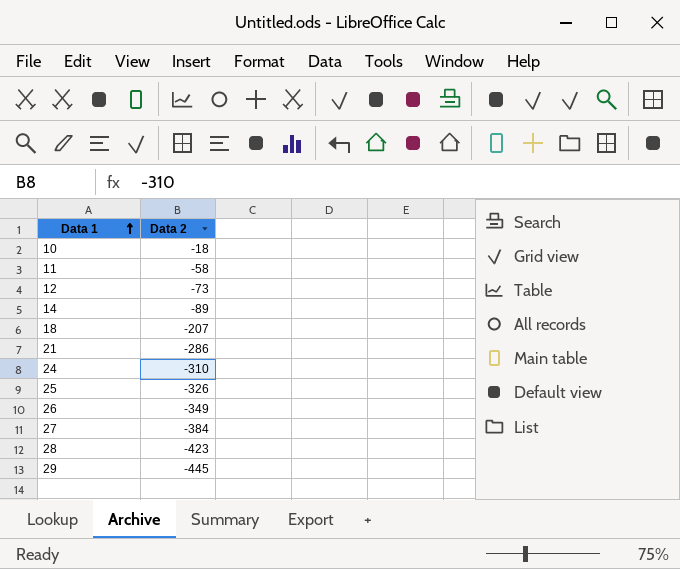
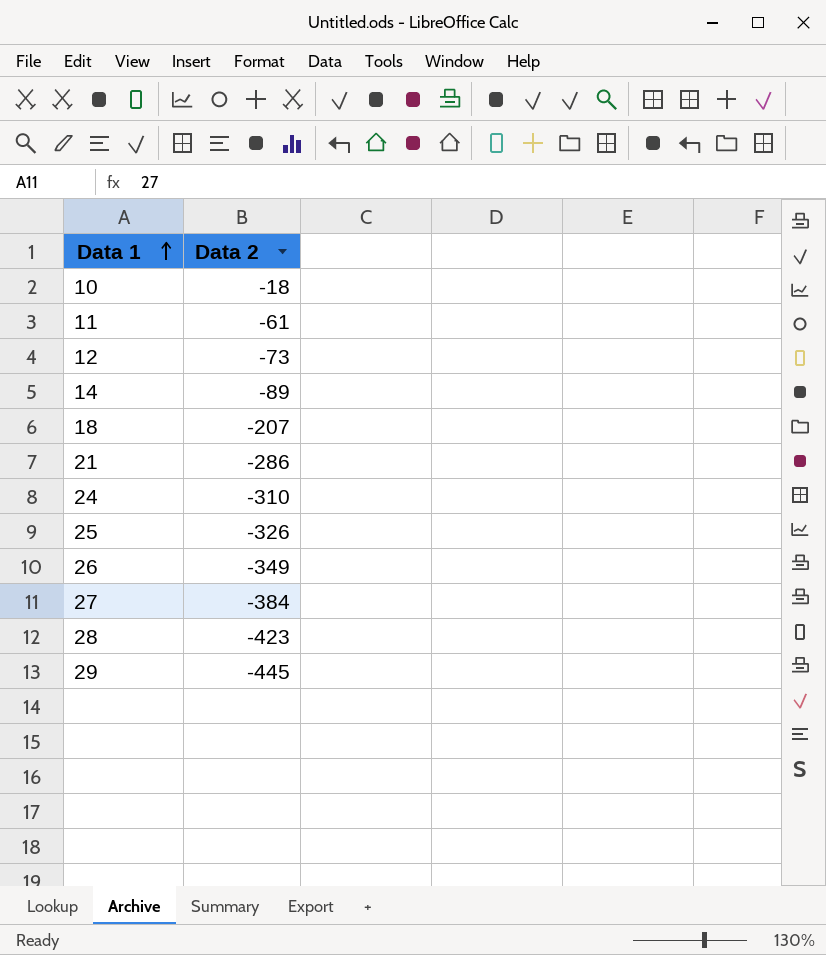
11 | Data 2: -58 -> -61

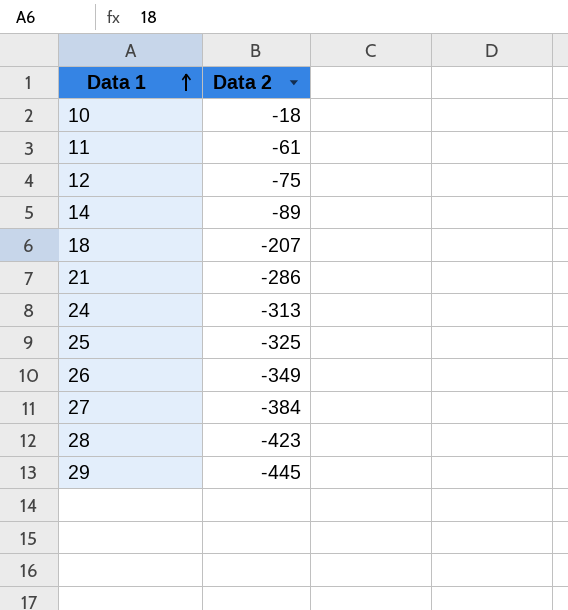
12 | Data 2: -73 -> -75
24 | Data 2: -310 -> -313
25 | Data 2: -326 -> -325

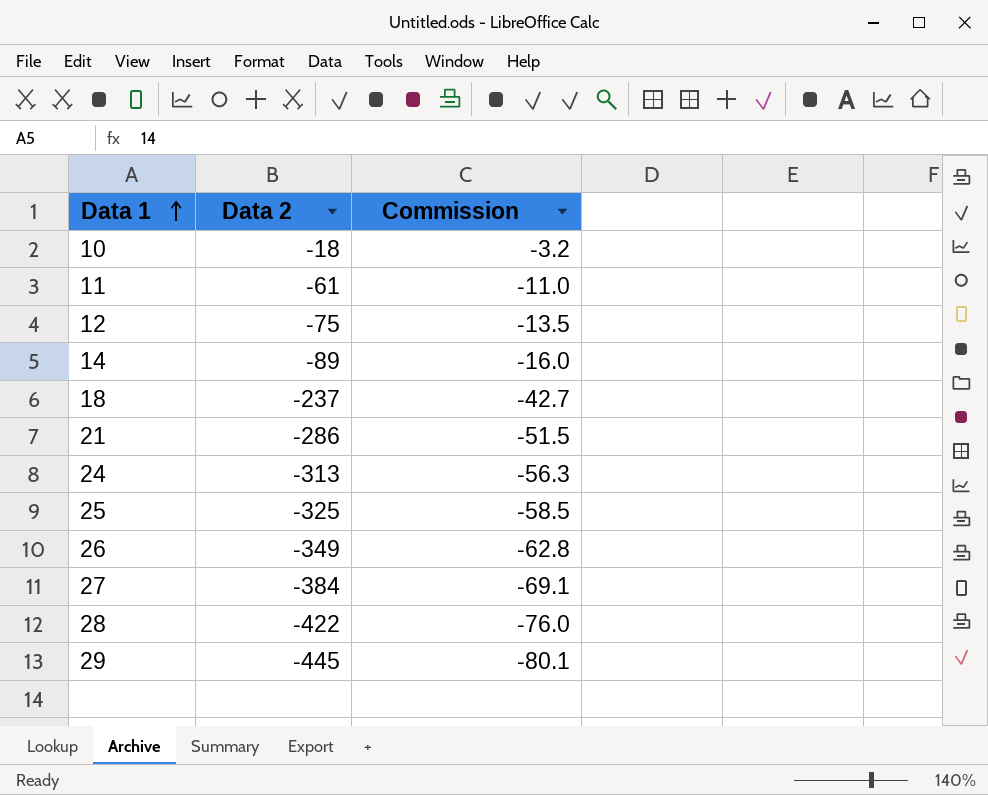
column Commission | formula: none -> [Data 2] * 0.18
18 | Data 2: -207 -> -237
28 | Data 2: -423 -> -422

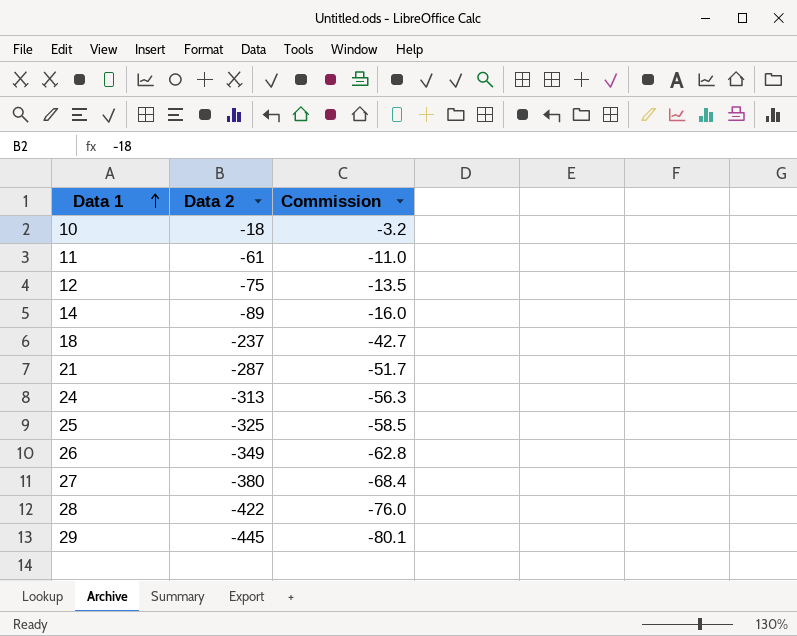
21 | Data 2: -286 -> -287
21 | Commission: -51.5 -> -51.7
27 | Data 2: -384 -> -380
27 | Commission: -69.1 -> -68.4

